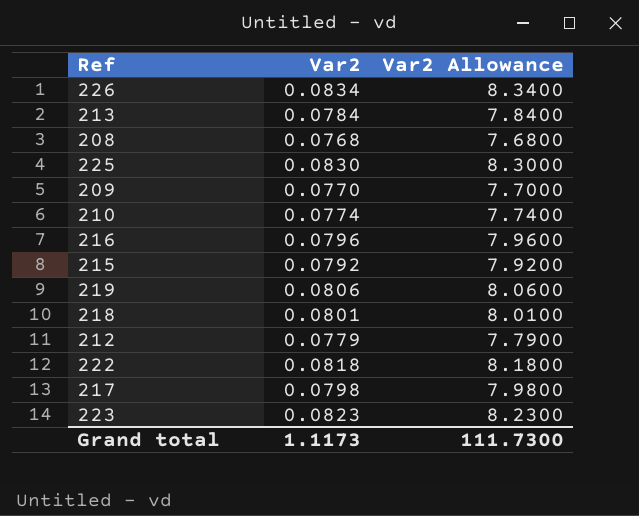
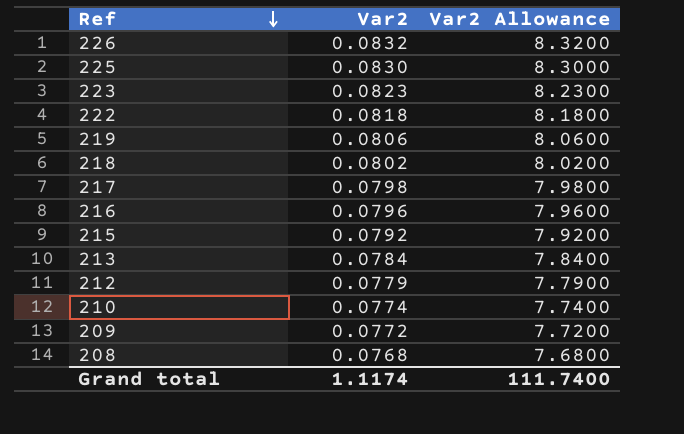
row order: none -> Ref descending
226 | Var2: 0.0834 -> 0.0832
226 | Var2 Allowance: 8.3400 -> 8.3200
218 | Var2: 0.0801 -> 0.0802
218 | Var2 Allowance: 8.0100 -> 8.0200
209 | Var2: 0.0770 -> 0.0772
209 | Var2 Allowance: 7.7000 -> 7.7200
Grand total | Var2: 1.1173 -> 1.1174
Grand total | Var2 Allowance: 111.7300 -> 111.7400

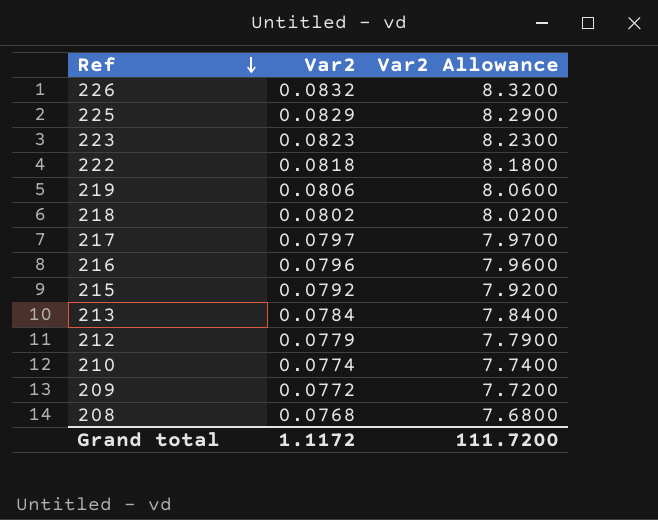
225 | Var2: 0.0830 -> 0.0829
225 | Var2 Allowance: 8.3000 -> 8.2900
217 | Var2: 0.0798 -> 0.0797
217 | Var2 Allowance: 7.9800 -> 7.9700
Grand total | Var2: 1.1174 -> 1.1172
Grand total | Var2 Allowance: 111.7400 -> 111.7200

